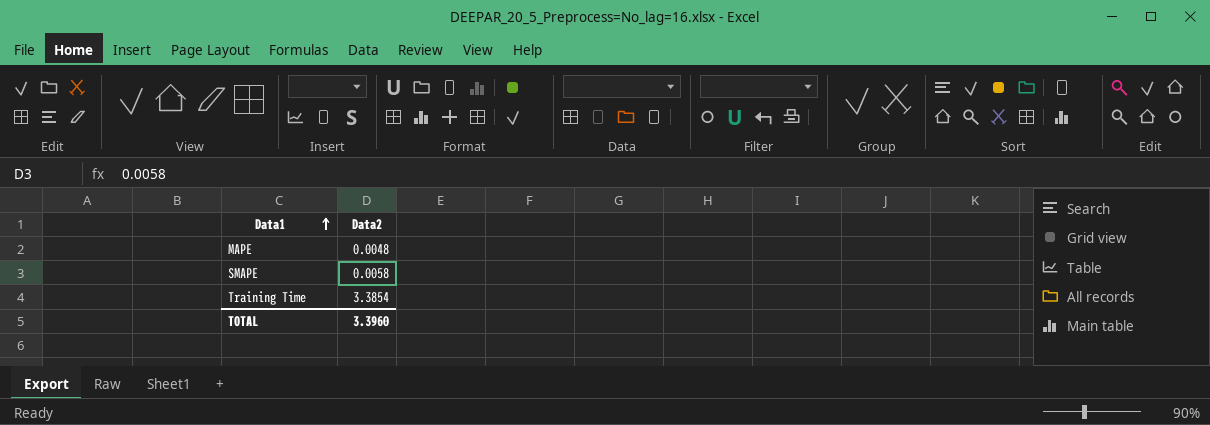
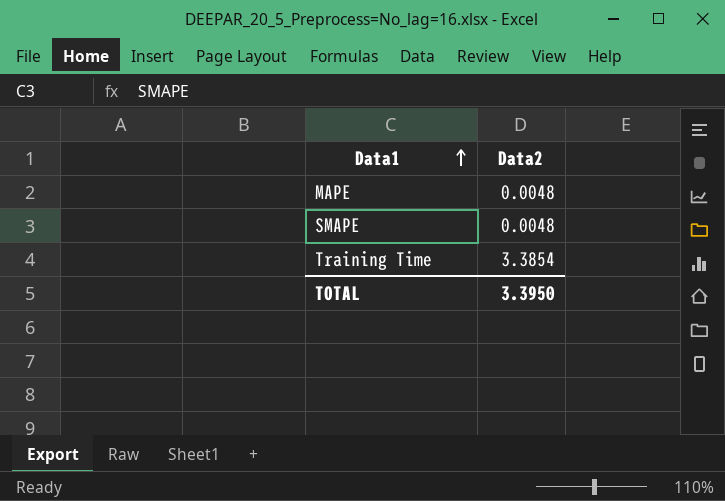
SMAPE | Data2: 0.0058 -> 0.0048
TOTAL | Data2: 3.3960 -> 3.3950

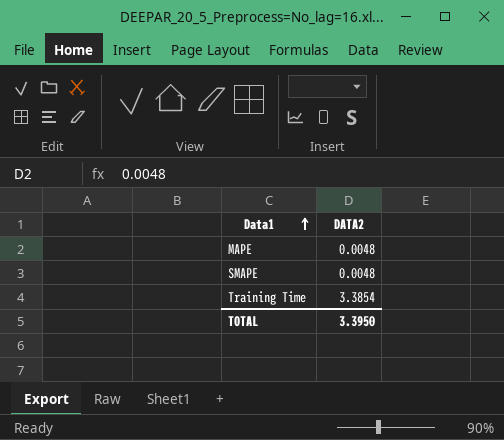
column name: Data2 -> DATA2

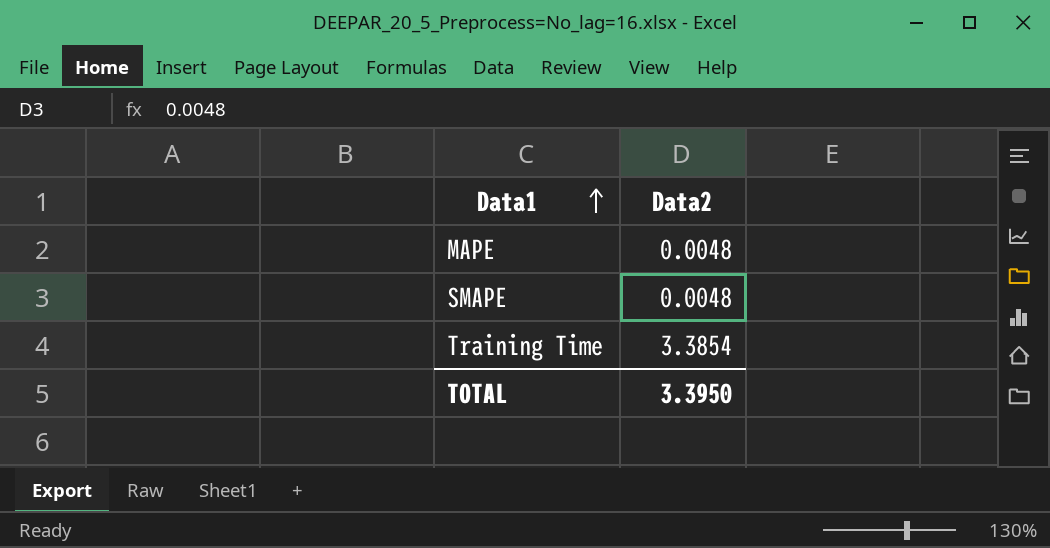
column name: DATA2 -> Data2

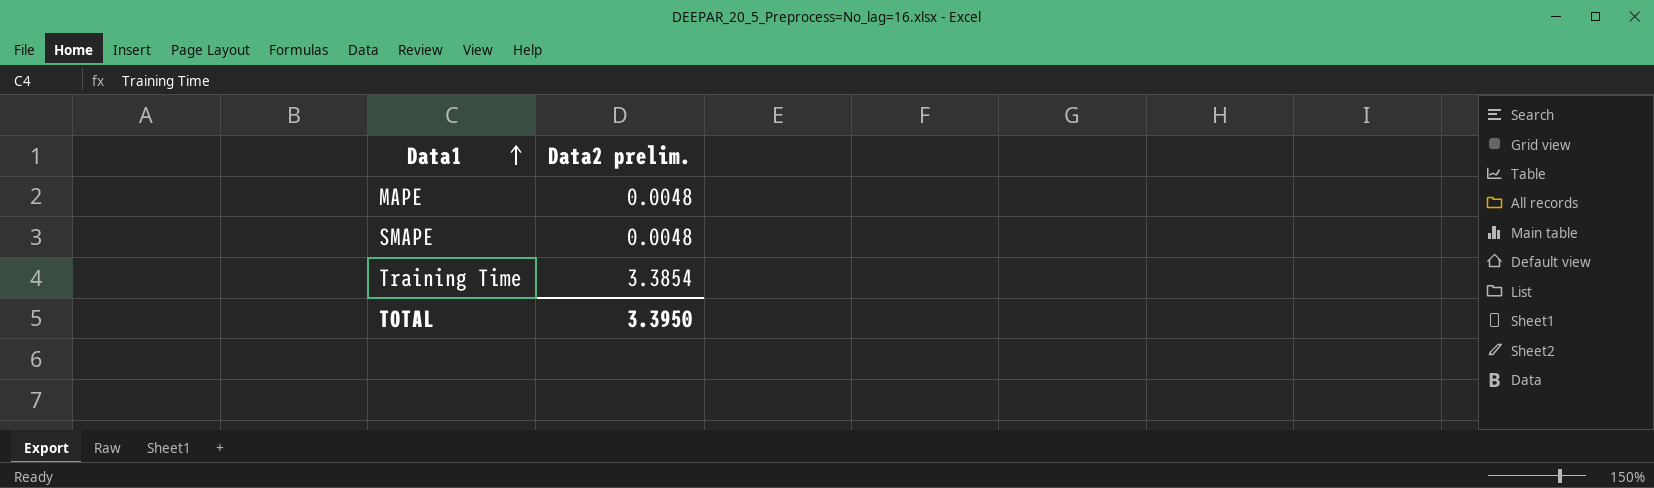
column name: Data2 -> Data2 prelim.

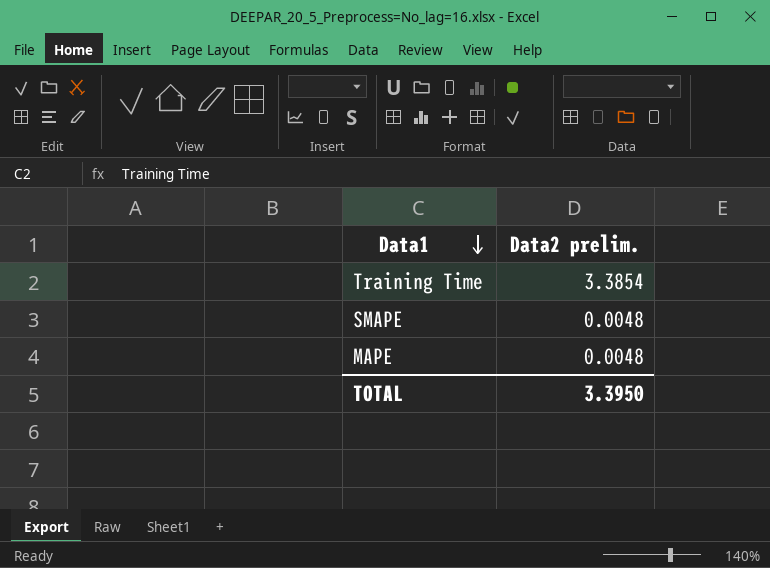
row order: Data1 ascending -> Data1 descending

